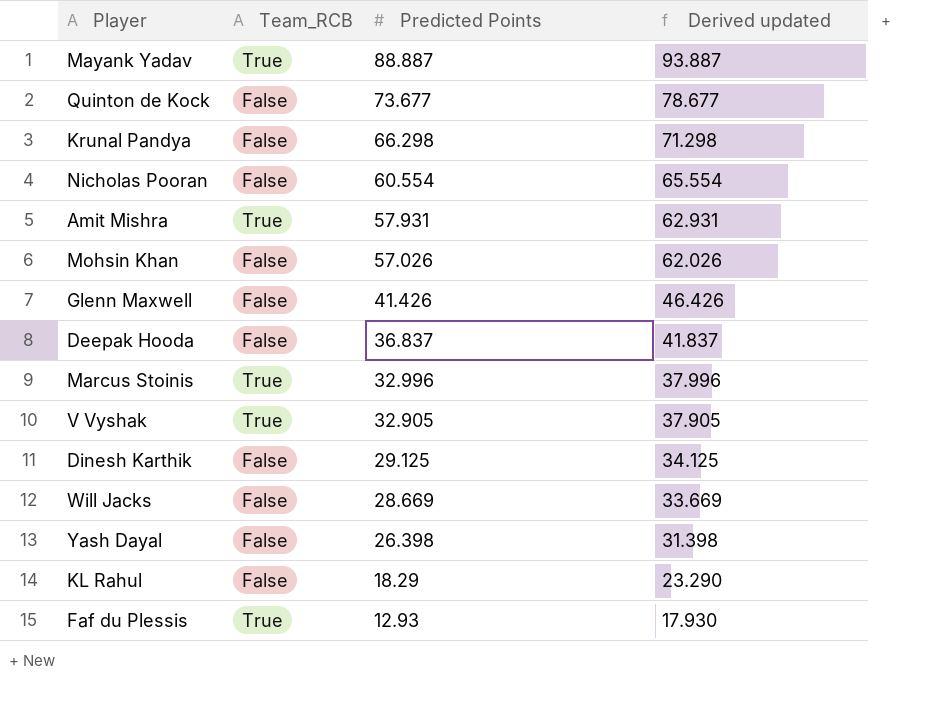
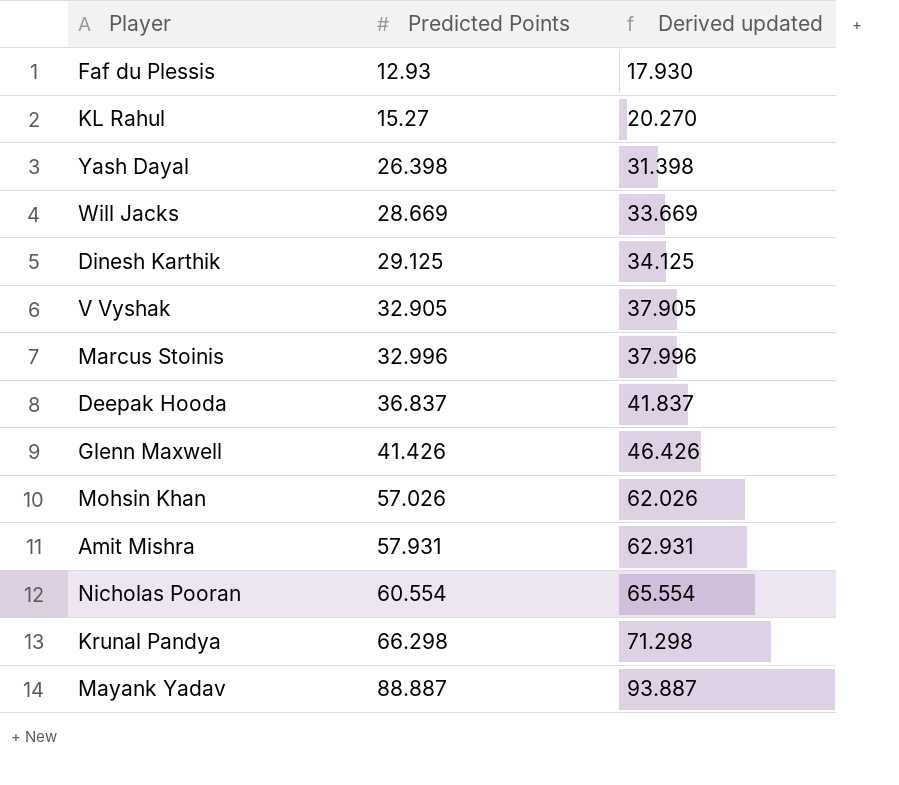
row order: Predicted Points descending -> Predicted Points ascending
column Team_RCB | position: 2 -> none
row Quinton de Kock: False | 73.677 | 78.677 -> none
KL Rahul | Predicted Points: 18.29 -> 15.27
KL Rahul | Derived updated: 23.290 -> 20.270

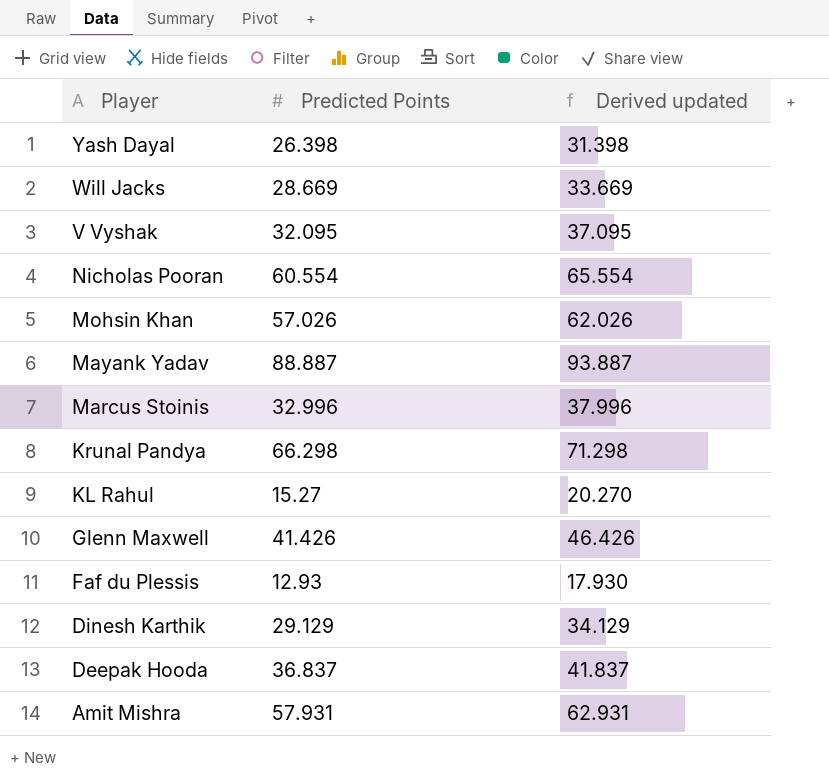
row order: Predicted Points ascending -> Player descending
V Vyshak | Predicted Points: 32.905 -> 32.095
V Vyshak | Derived updated: 37.905 -> 37.095
Dinesh Karthik | Predicted Points: 29.125 -> 29.129
Dinesh Karthik | Derived updated: 34.125 -> 34.129

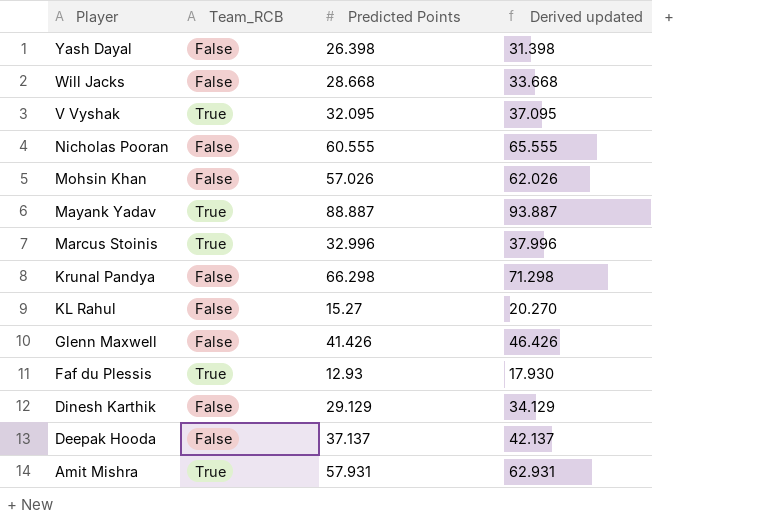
column Team_RCB | position: none -> 2
Will Jacks | Predicted Points: 28.669 -> 28.668
Will Jacks | Derived updated: 33.669 -> 33.668
Nicholas Pooran | Predicted Points: 60.554 -> 60.555
Nicholas Pooran | Derived updated: 65.554 -> 65.555
Deepak Hooda | Predicted Points: 36.837 -> 37.137
Deepak Hooda | Derived updated: 41.837 -> 42.137

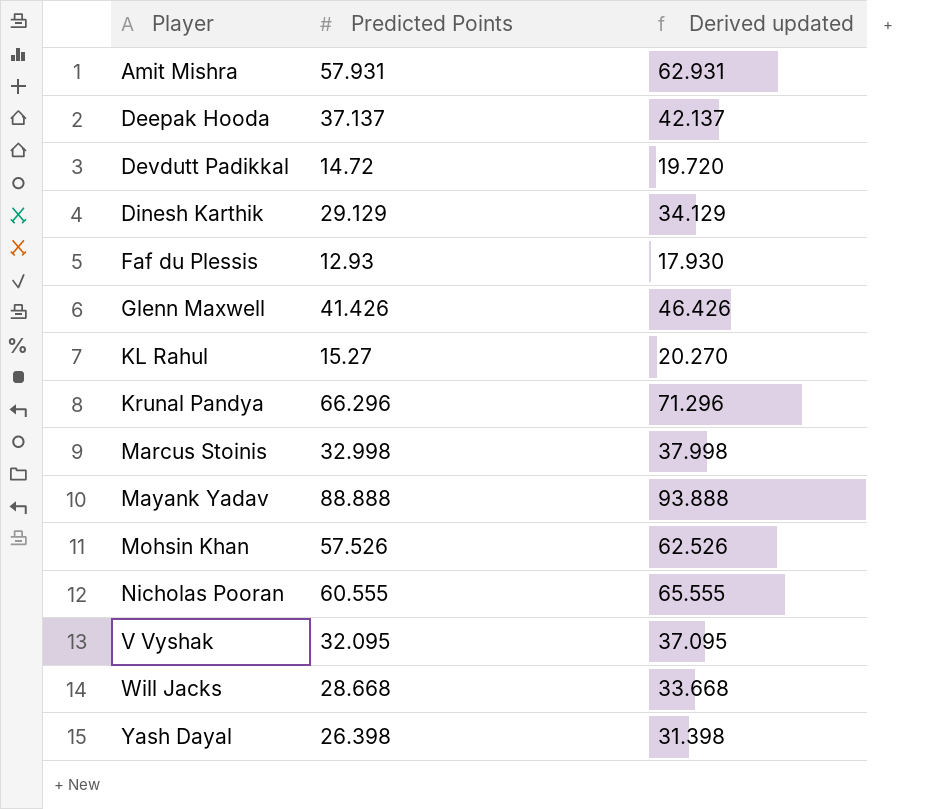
row order: Player descending -> Player ascending
column Team_RCB | position: 2 -> none
row Devdutt Padikkal: none -> 14.72 | 19.720
Krunal Pandya | Predicted Points: 66.298 -> 66.296
Krunal Pandya | Derived updated: 71.298 -> 71.296
Marcus Stoinis | Predicted Points: 32.996 -> 32.998
Marcus Stoinis | Derived updated: 37.996 -> 37.998
Mayank Yadav | Predicted Points: 88.887 -> 88.888
Mayank Yadav | Derived updated: 93.887 -> 93.888
Mohsin Khan | Predicted Points: 57.026 -> 57.526
Mohsin Khan | Derived updated: 62.026 -> 62.526

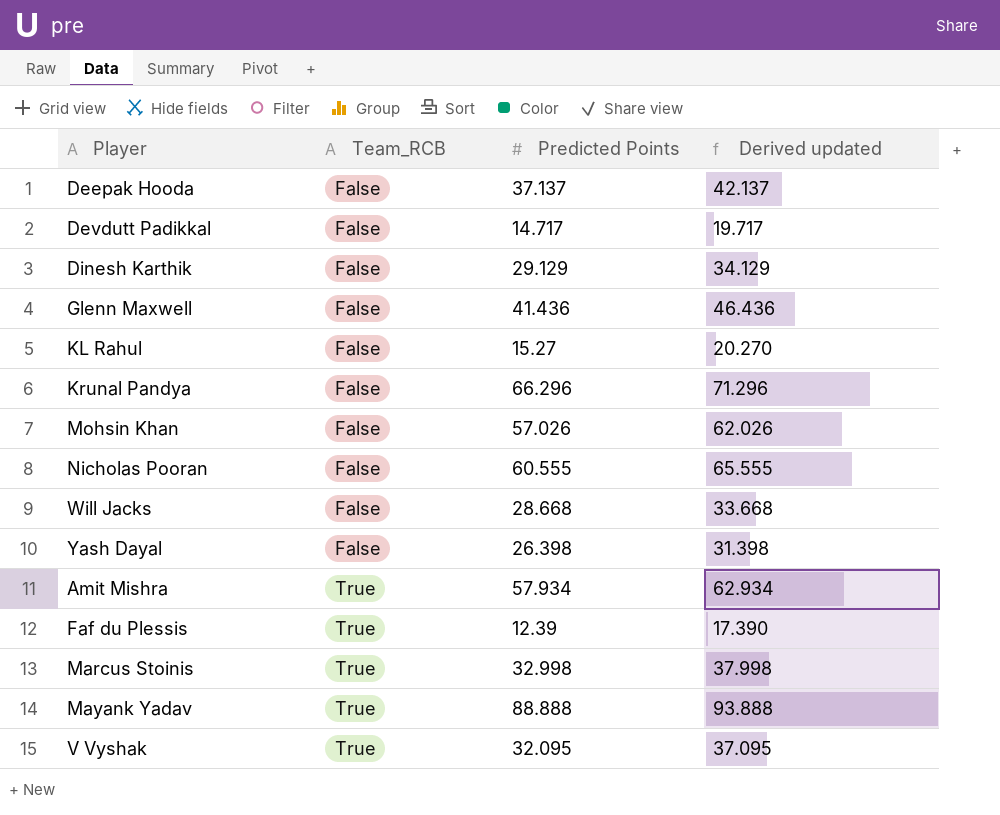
row order: Player ascending -> Team_RCB ascending
column Team_RCB | position: none -> 2
Devdutt Padikkal | Predicted Points: 14.72 -> 14.717
Devdutt Padikkal | Derived updated: 19.720 -> 19.717
Glenn Maxwell | Predicted Points: 41.426 -> 41.436
Glenn Maxwell | Derived updated: 46.426 -> 46.436
Mohsin Khan | Predicted Points: 57.526 -> 57.026
Mohsin Khan | Derived updated: 62.526 -> 62.026
Amit Mishra | Predicted Points: 57.931 -> 57.934
Amit Mishra | Derived updated: 62.931 -> 62.934
Faf du Plessis | Predicted Points: 12.93 -> 12.39
Faf du Plessis | Derived updated: 17.930 -> 17.390

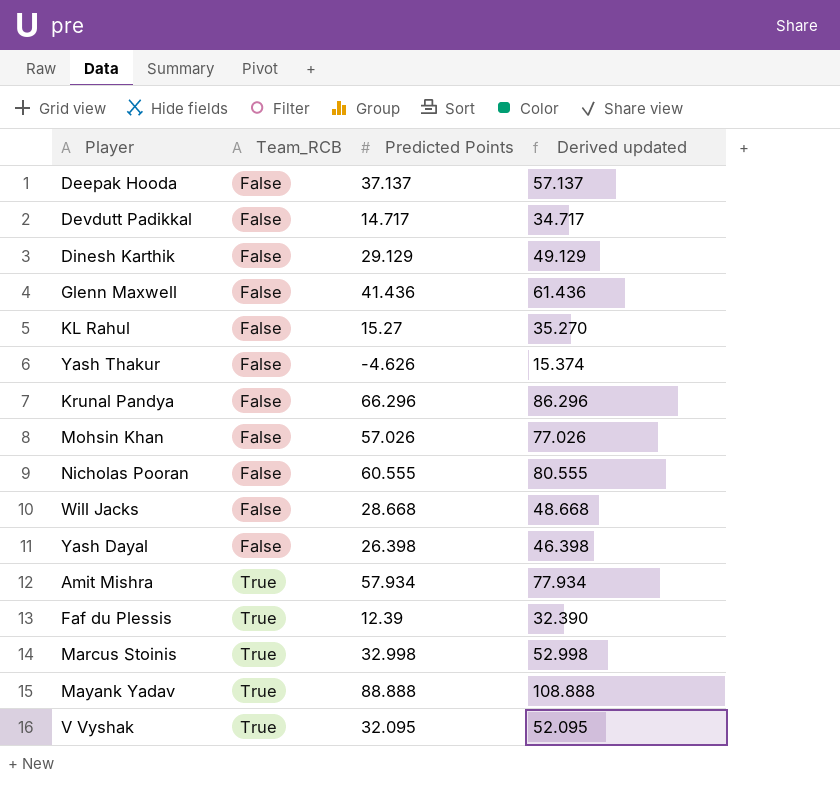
column Derived updated | formula: [Predicted Points] + 5 -> [Predicted Points] + 20
row Yash Thakur: none -> False | -4.626 | 15.374

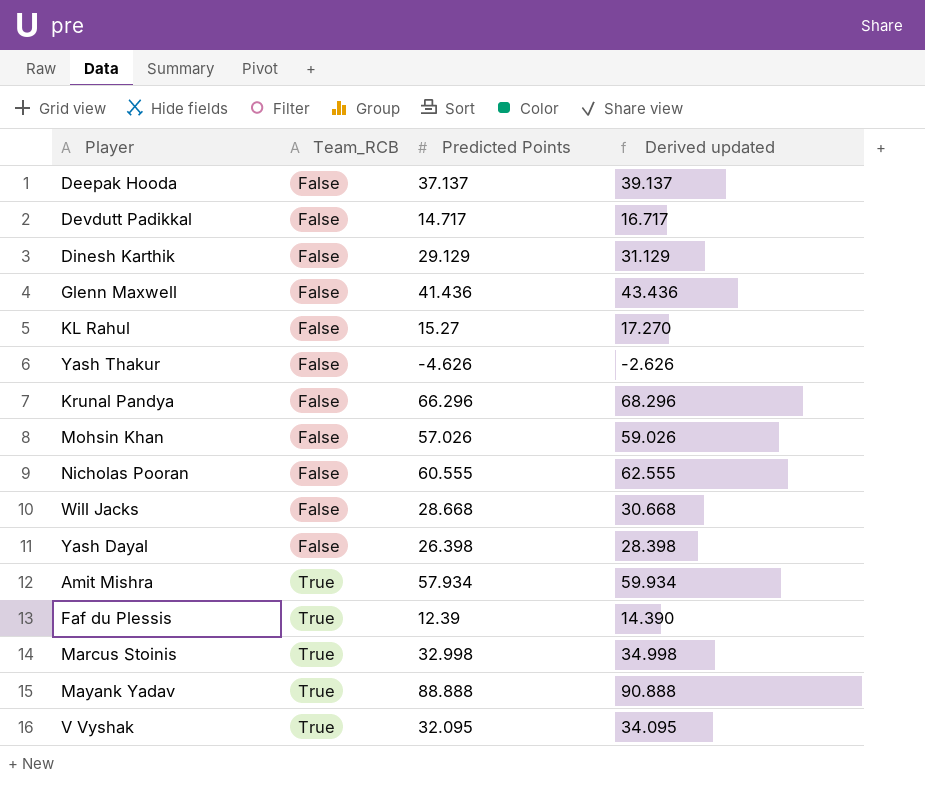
column Derived updated | formula: [Predicted Points] + 20 -> [Predicted Points] + 2

